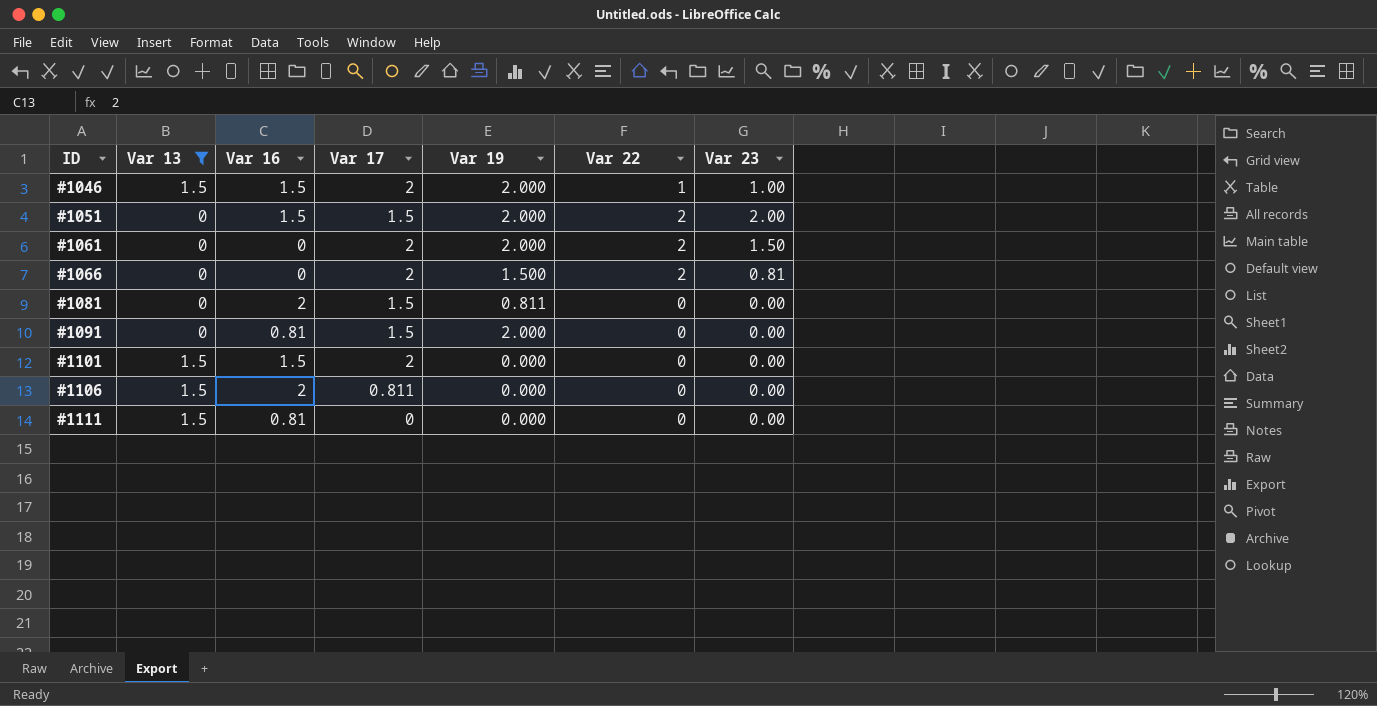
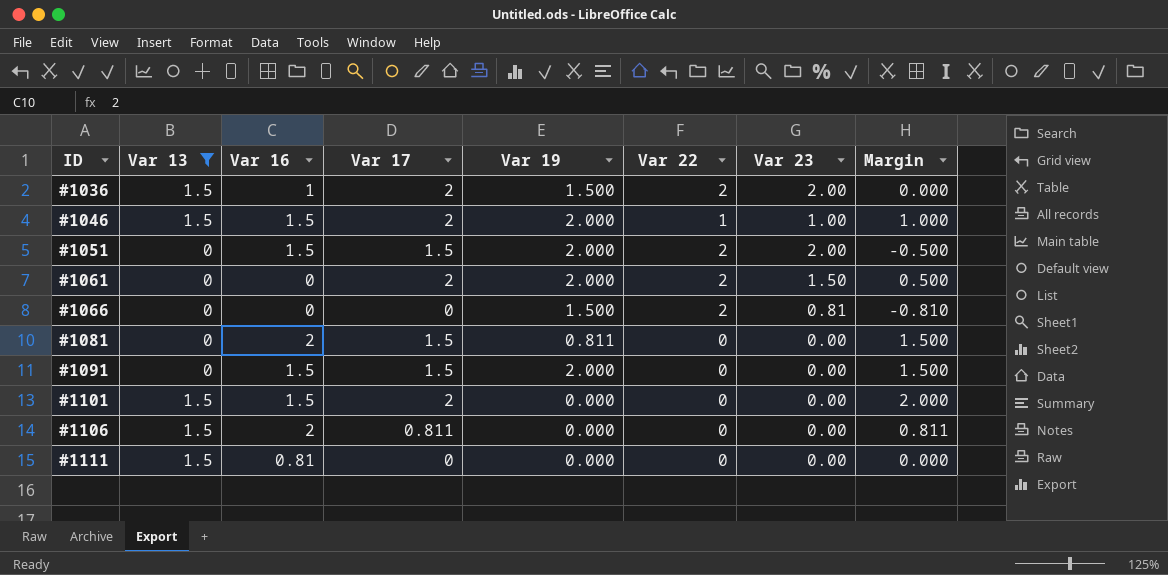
column Margin | formula: none -> [Var 17] - [Var 23]
row #1036: none -> 1.5 | 1 | 2 | 1.500 | 2 | 2.00 | 0.000
#1066 | Var 17: 2 -> 0
#1091 | Var 16: 0.81 -> 1.5

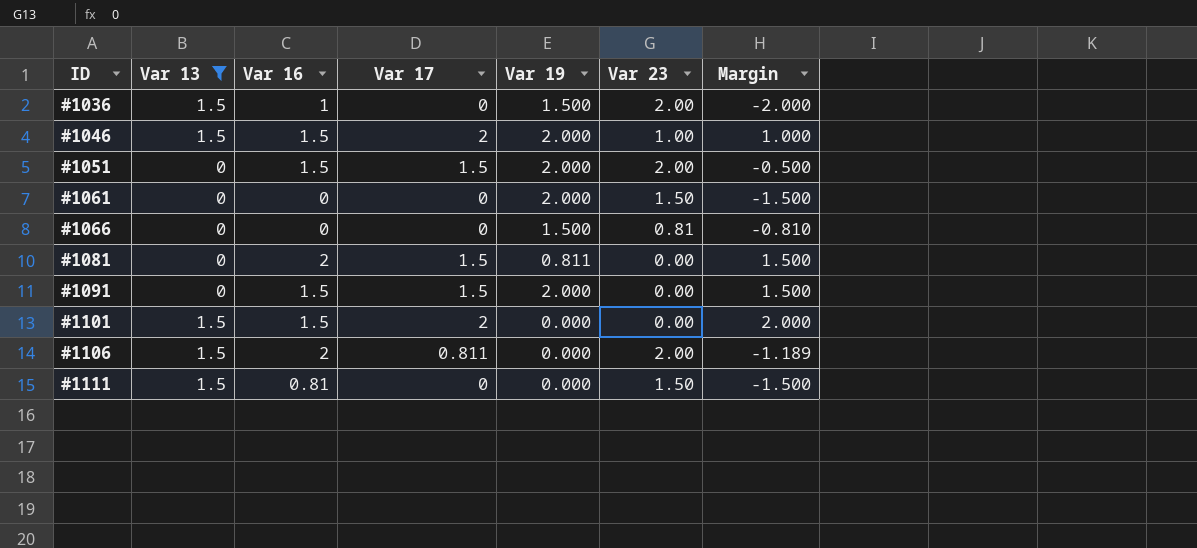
column Var 22 | position: 6 -> none
#1036 | Var 17: 2 -> 0
#1036 | Margin: 0.000 -> -2.000
#1061 | Var 17: 2 -> 0
#1061 | Margin: 0.500 -> -1.500
#1106 | Var 23: 0.00 -> 2.00
#1106 | Margin: 0.811 -> -1.189
#1111 | Var 23: 0.00 -> 1.50
#1111 | Margin: 0.000 -> -1.500

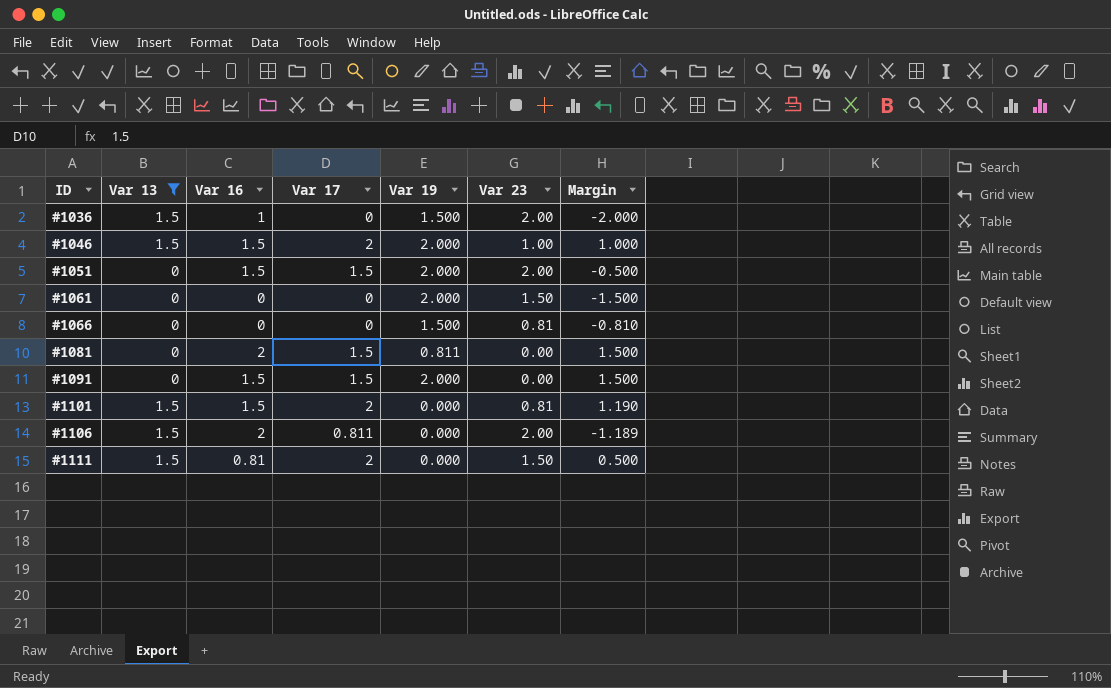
#1101 | Var 23: 0.00 -> 0.81
#1101 | Margin: 2.000 -> 1.190
#1111 | Var 17: 0 -> 2
#1111 | Margin: -1.500 -> 0.500

